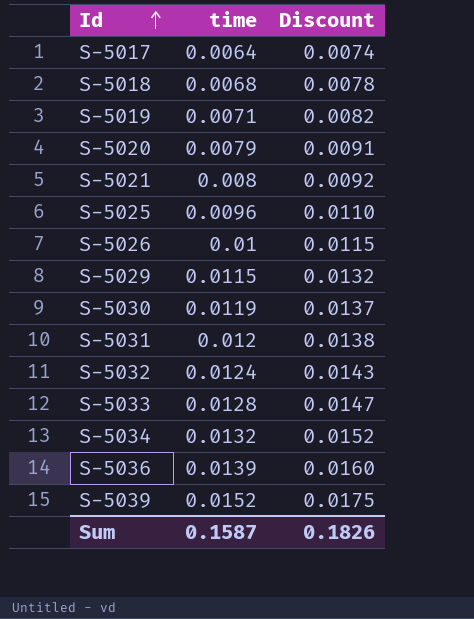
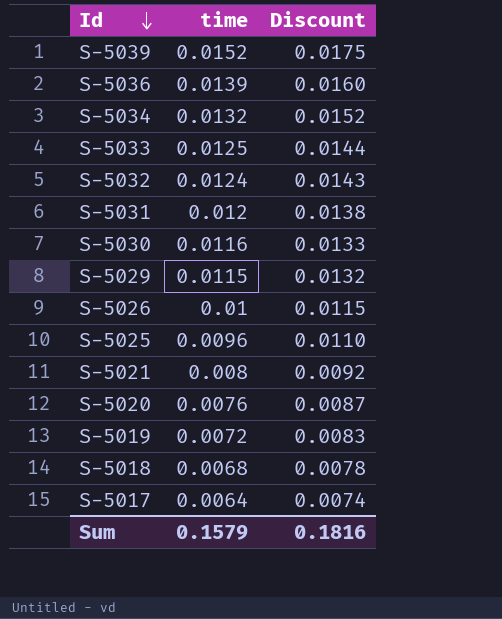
row order: Id ascending -> Id descending
S-5033 | time: 0.0128 -> 0.0125
S-5033 | Discount: 0.0147 -> 0.0144
S-5030 | time: 0.0119 -> 0.0116
S-5030 | Discount: 0.0137 -> 0.0133
S-5020 | time: 0.0079 -> 0.0076
S-5020 | Discount: 0.0091 -> 0.0087
S-5019 | time: 0.0071 -> 0.0072
S-5019 | Discount: 0.0082 -> 0.0083
Sum | time: 0.1587 -> 0.1579
Sum | Discount: 0.1826 -> 0.1816

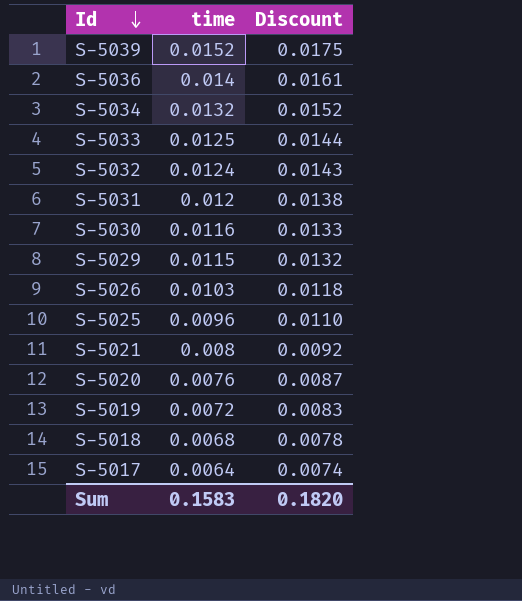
S-5036 | time: 0.0139 -> 0.014
S-5036 | Discount: 0.0160 -> 0.0161
S-5026 | time: 0.01 -> 0.0103
S-5026 | Discount: 0.0115 -> 0.0118
Sum | time: 0.1579 -> 0.1583
Sum | Discount: 0.1816 -> 0.1820

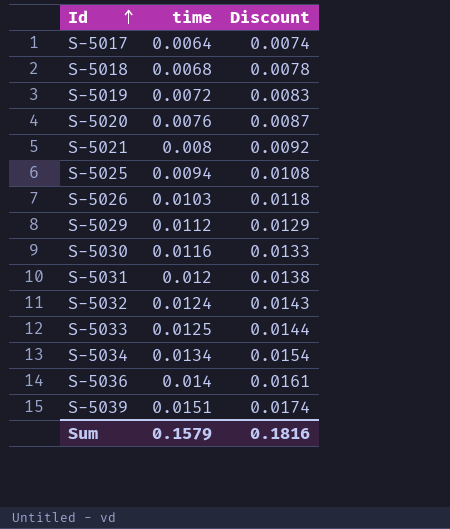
row order: Id descending -> Id ascending
S-5025 | time: 0.0096 -> 0.0094
S-5025 | Discount: 0.0110 -> 0.0108
S-5029 | time: 0.0115 -> 0.0112
S-5029 | Discount: 0.0132 -> 0.0129
S-5034 | time: 0.0132 -> 0.0134
S-5034 | Discount: 0.0152 -> 0.0154
S-5039 | time: 0.0152 -> 0.0151
S-5039 | Discount: 0.0175 -> 0.0174
Sum | time: 0.1583 -> 0.1579
Sum | Discount: 0.1820 -> 0.1816

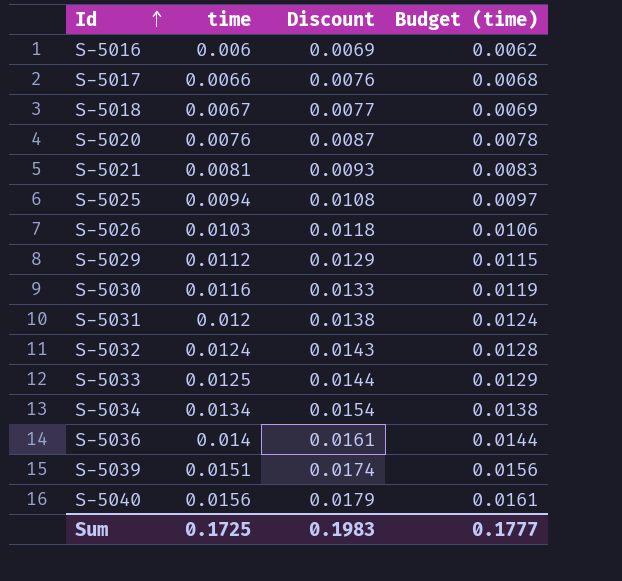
column Budget (time) | formula: none -> [time] * 1.03
row S-5019: 0.0072 | 0.0083 -> none
row S-5016: none -> 0.006 | 0.0069 | 0.0062
S-5017 | time: 0.0064 -> 0.0066
S-5017 | Discount: 0.0074 -> 0.0076
S-5018 | time: 0.0068 -> 0.0067
S-5018 | Discount: 0.0078 -> 0.0077
S-5021 | time: 0.008 -> 0.0081
S-5021 | Discount: 0.0092 -> 0.0093
row S-5040: none -> 0.0156 | 0.0179 | 0.0161
Sum | time: 0.1579 -> 0.1725
Sum | Discount: 0.1816 -> 0.1983

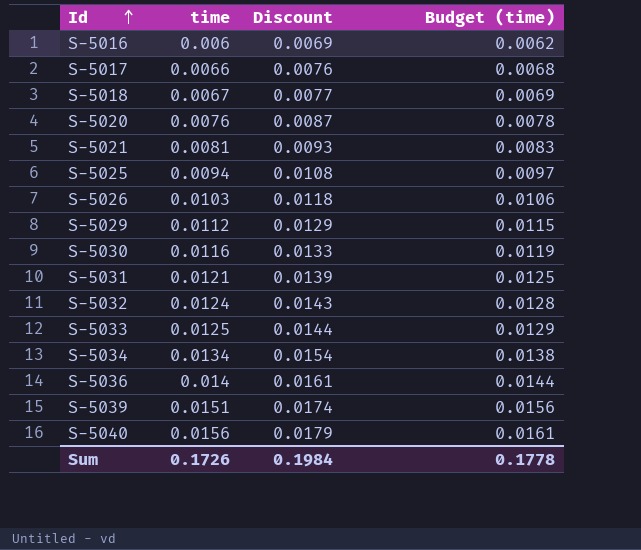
S-5031 | time: 0.012 -> 0.0121
S-5031 | Discount: 0.0138 -> 0.0139
S-5031 | Budget (time): 0.0124 -> 0.0125
Sum | time: 0.1725 -> 0.1726
Sum | Discount: 0.1983 -> 0.1984
Sum | Budget (time): 0.1777 -> 0.1778

